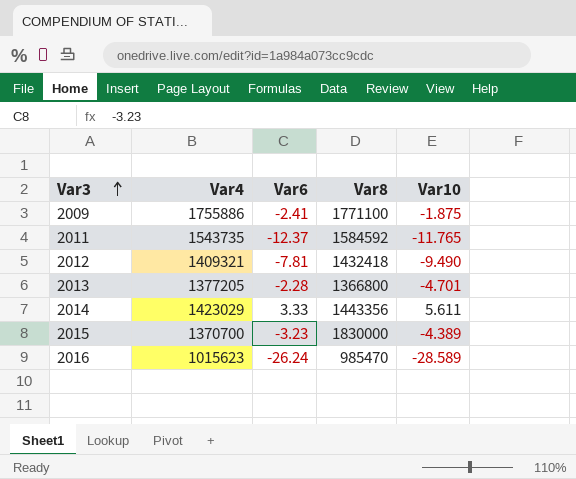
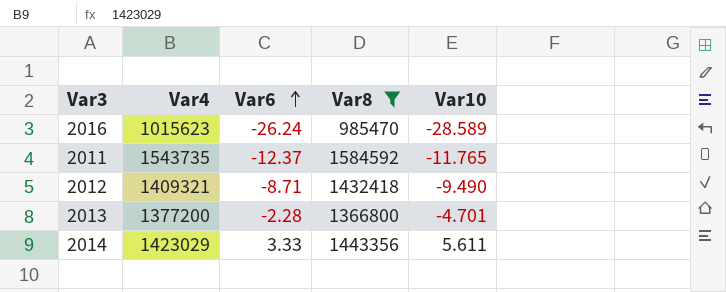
filter: none -> Var8 <= 1584592
row order: Var3 ascending -> Var6 ascending
2012 | Var6: -7.81 -> -8.71
2013 | Var4: 1377205 -> 1377200

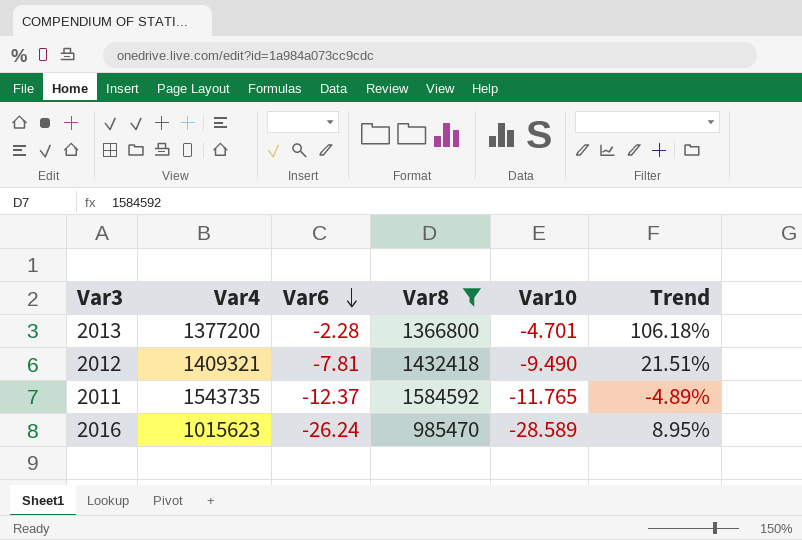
row order: Var6 ascending -> Var6 descending
column Trend | formula: none -> ([Var10] - [Var6]) / [Var6]
row 2014: 1423029 | 3.33 | 1443356 | 5.611 -> none
2012 | Var6: -8.71 -> -7.81

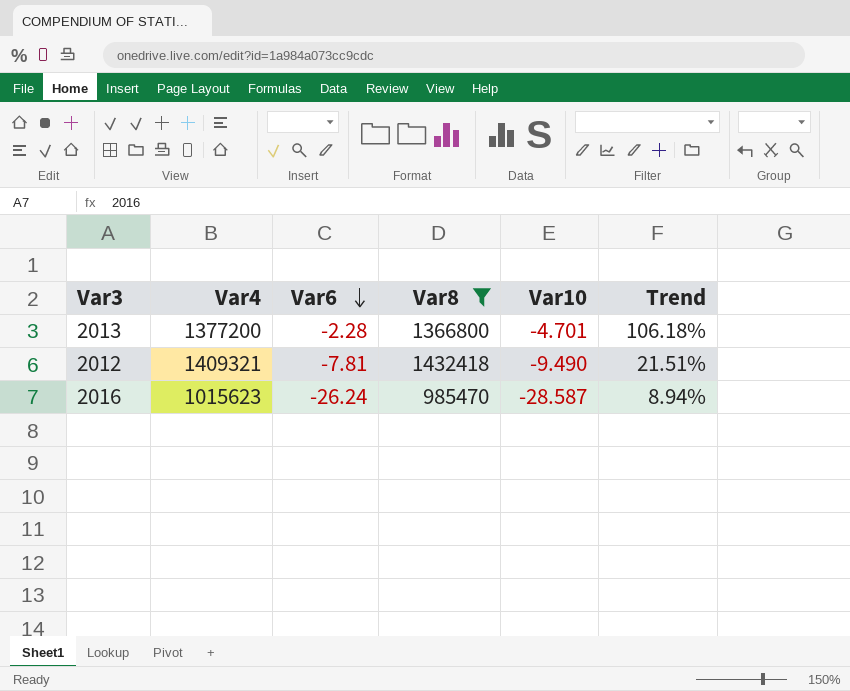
row 2011: 1543735 | -12.37 | 1584592 | -11.765 | -4.89% -> none
2016 | Var10: -28.589 -> -28.587
2016 | Trend: 8.95% -> 8.94%

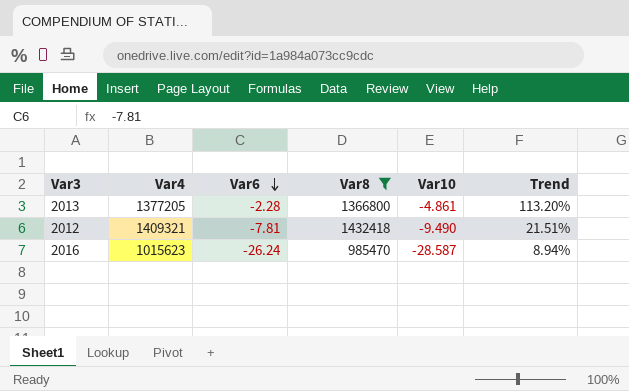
2013 | Var4: 1377200 -> 1377205
2013 | Var10: -4.701 -> -4.861
2013 | Trend: 106.18% -> 113.20%

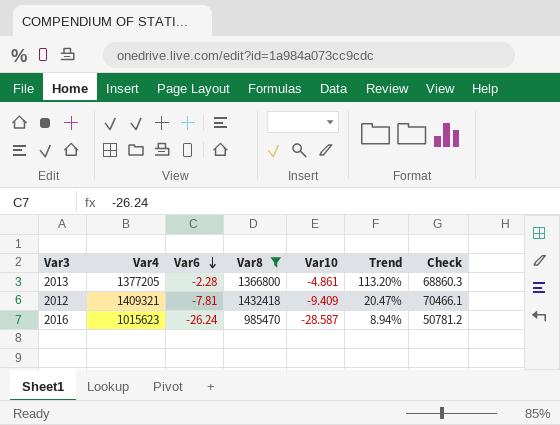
column Check | formula: none -> [Var4] * 0.05
2012 | Var10: -9.490 -> -9.409
2012 | Trend: 21.51% -> 20.47%

